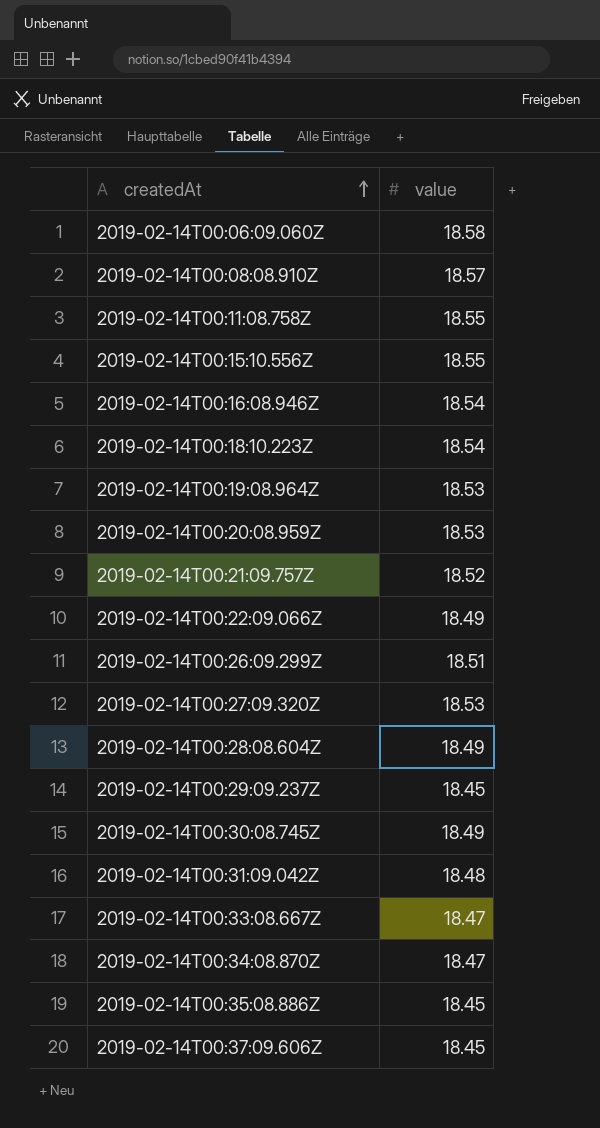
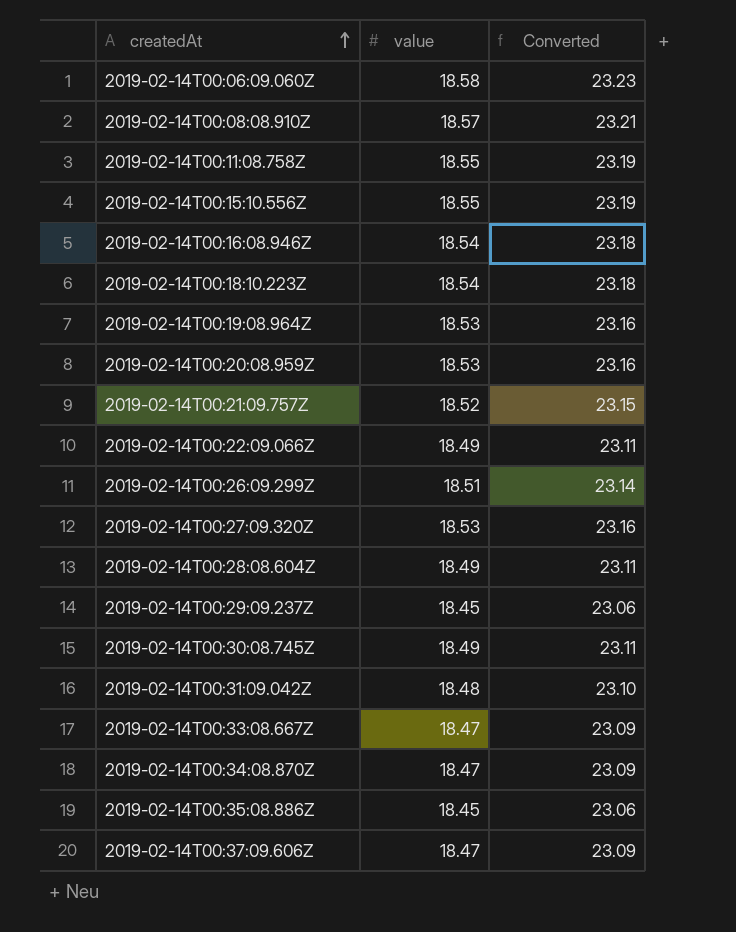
column Converted | formula: none -> [value] * 1.25
2019-02-14T00:37:09.606Z | value: 18.45 -> 18.47

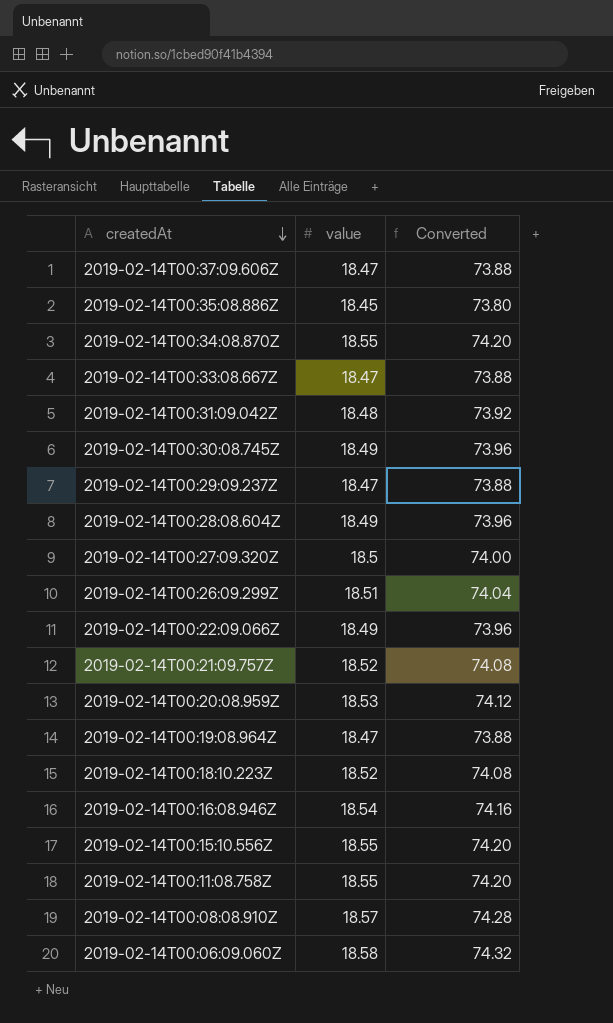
row order: createdAt ascending -> createdAt descending
column Converted | formula: [value] * 1.25 -> [value] * 4
2019-02-14T00:34:08.870Z | value: 18.47 -> 18.55
2019-02-14T00:29:09.237Z | value: 18.45 -> 18.47
2019-02-14T00:27:09.320Z | value: 18.53 -> 18.5
2019-02-14T00:19:08.964Z | value: 18.53 -> 18.47
2019-02-14T00:18:10.223Z | value: 18.54 -> 18.52

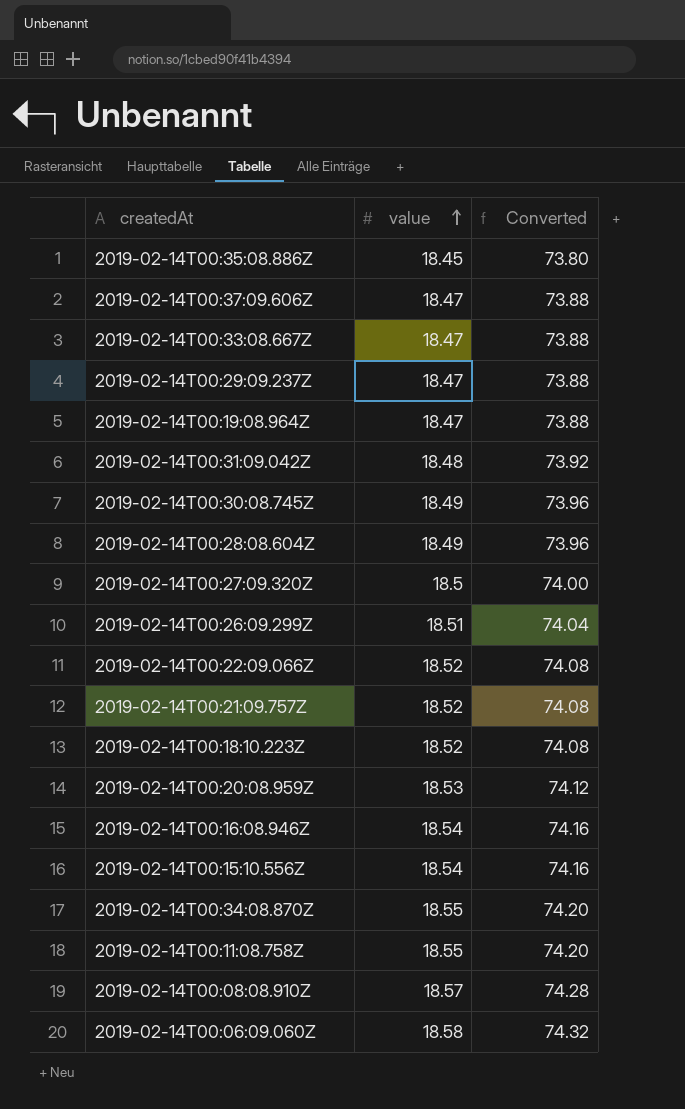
row order: createdAt descending -> value ascending
2019-02-14T00:22:09.066Z | value: 18.49 -> 18.52
2019-02-14T00:22:09.066Z | Converted: 73.96 -> 74.08
2019-02-14T00:15:10.556Z | value: 18.55 -> 18.54
2019-02-14T00:15:10.556Z | Converted: 74.20 -> 74.16

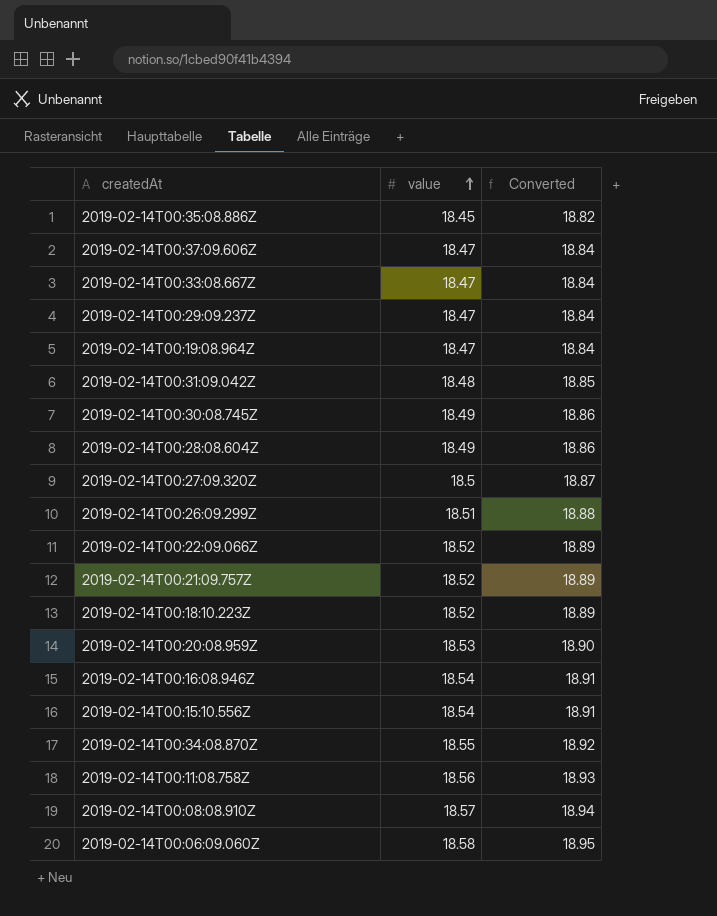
column Converted | formula: [value] * 4 -> [value] * 1.02
2019-02-14T00:11:08.758Z | value: 18.55 -> 18.56

